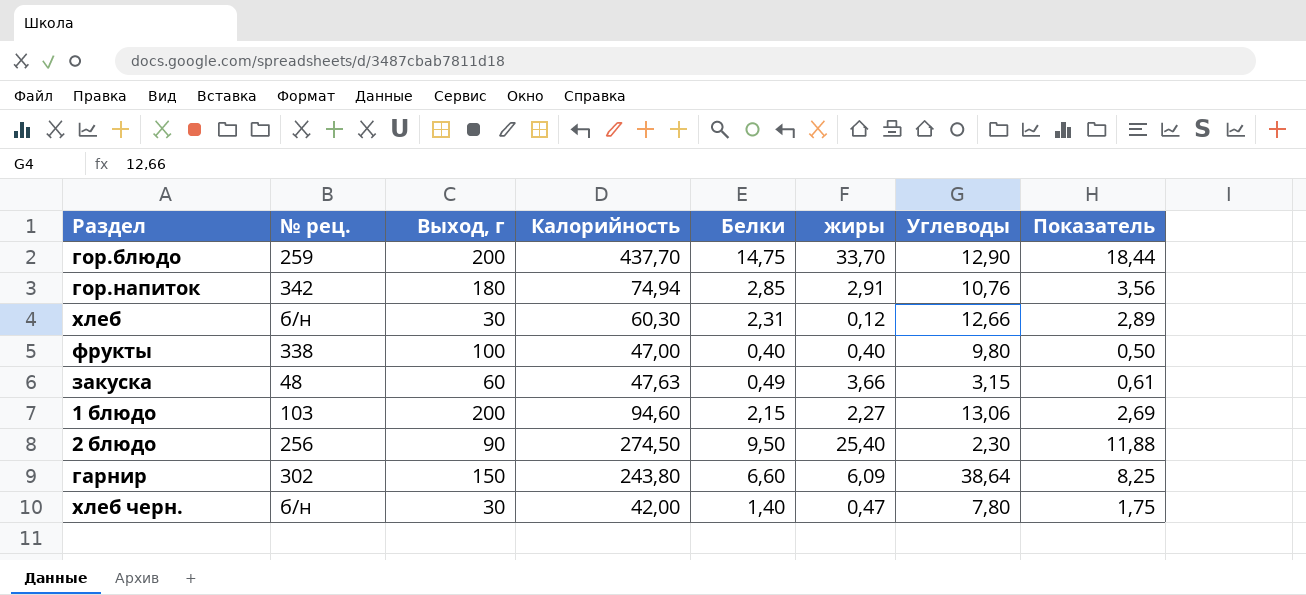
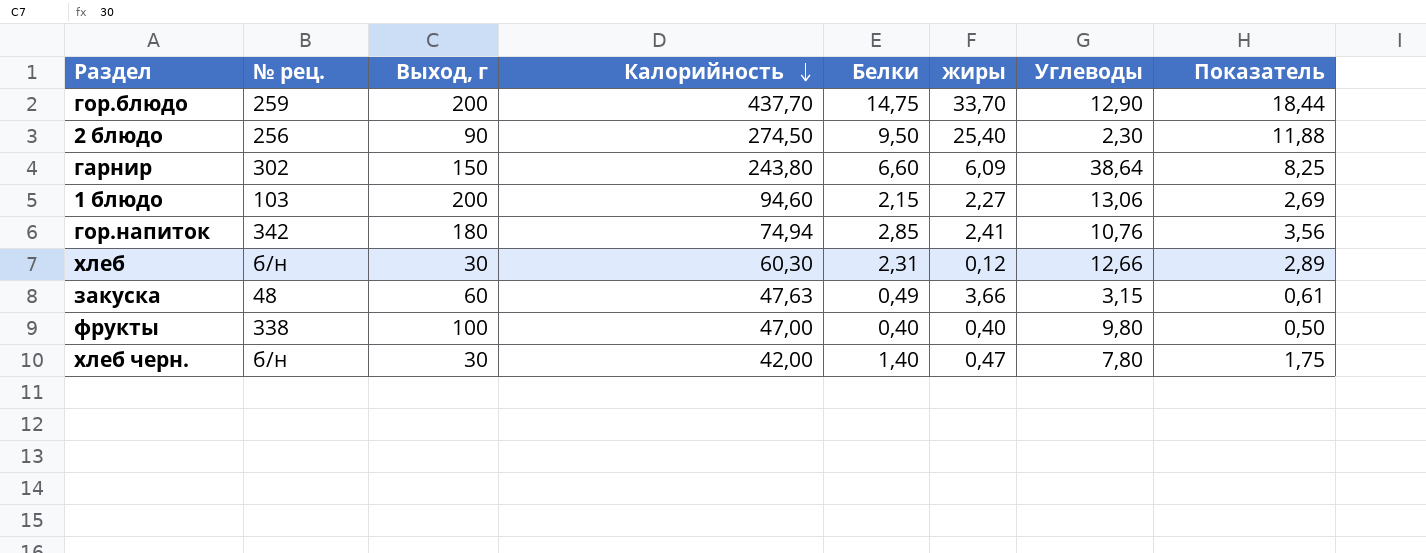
row order: none -> Калорийность descending
гор.напиток | жиры: 2,91 -> 2,41

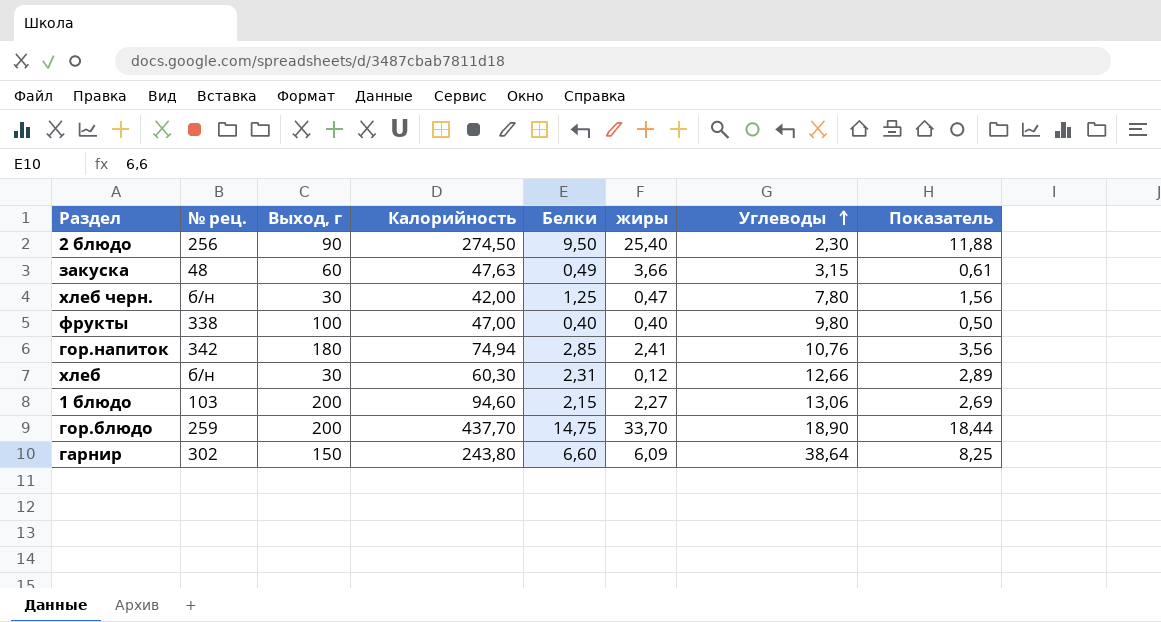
row order: Калорийность descending -> Углеводы ascending
хлеб черн. | Белки: 1,40 -> 1,25
хлеб черн. | Показатель: 1,75 -> 1,56
гор.блюдо | Углеводы: 12,90 -> 18,90

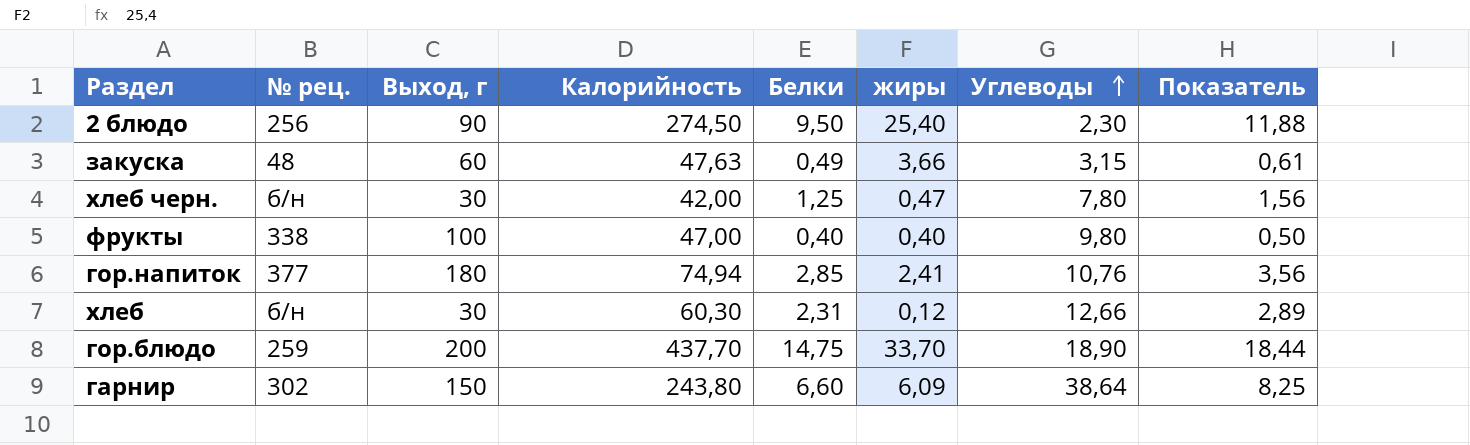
row 1 блюдо: 103 | 200 | 94,60 | 2,15 | 2,27 | 13,06 | 2,69 -> none
гор.напиток | № рец.: 342 -> 377

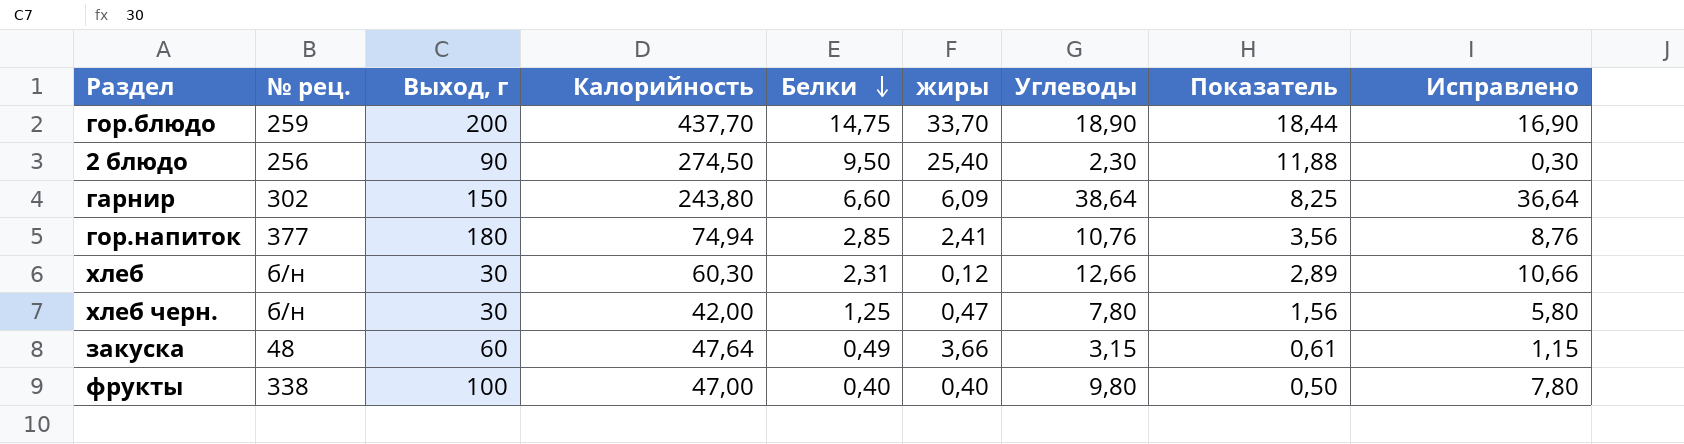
row order: Углеводы ascending -> Белки descending
column Исправлено | formula: none -> [Углеводы] - 2
закуска | Калорийность: 47,63 -> 47,64

